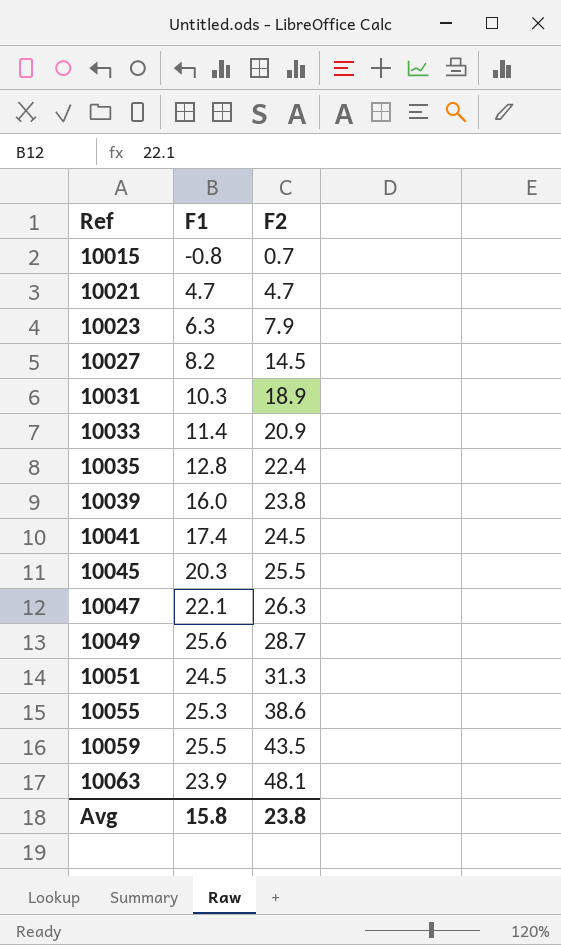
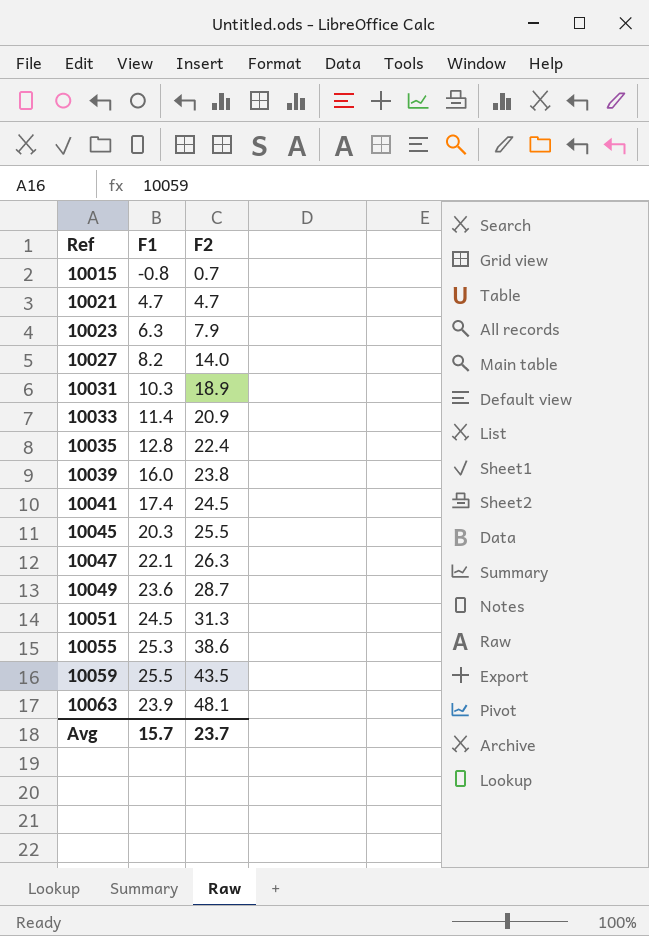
10027 | F2: 14.5 -> 14.0
10049 | F1: 25.6 -> 23.6
Avg | F1: 15.8 -> 15.7
Avg | F2: 23.8 -> 23.7

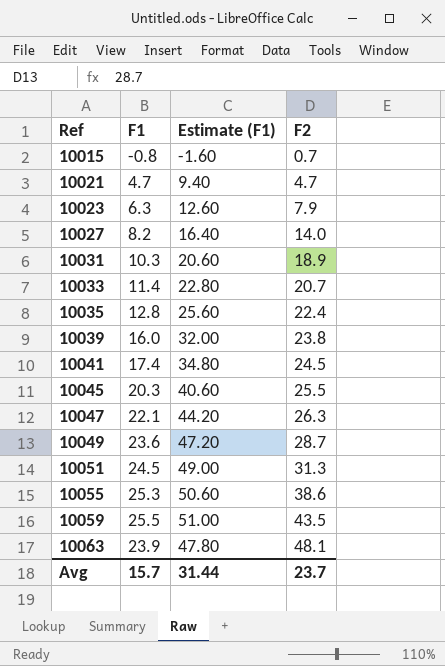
column Estimate (F1) | formula: none -> [F1] * 2
10033 | F2: 20.9 -> 20.7

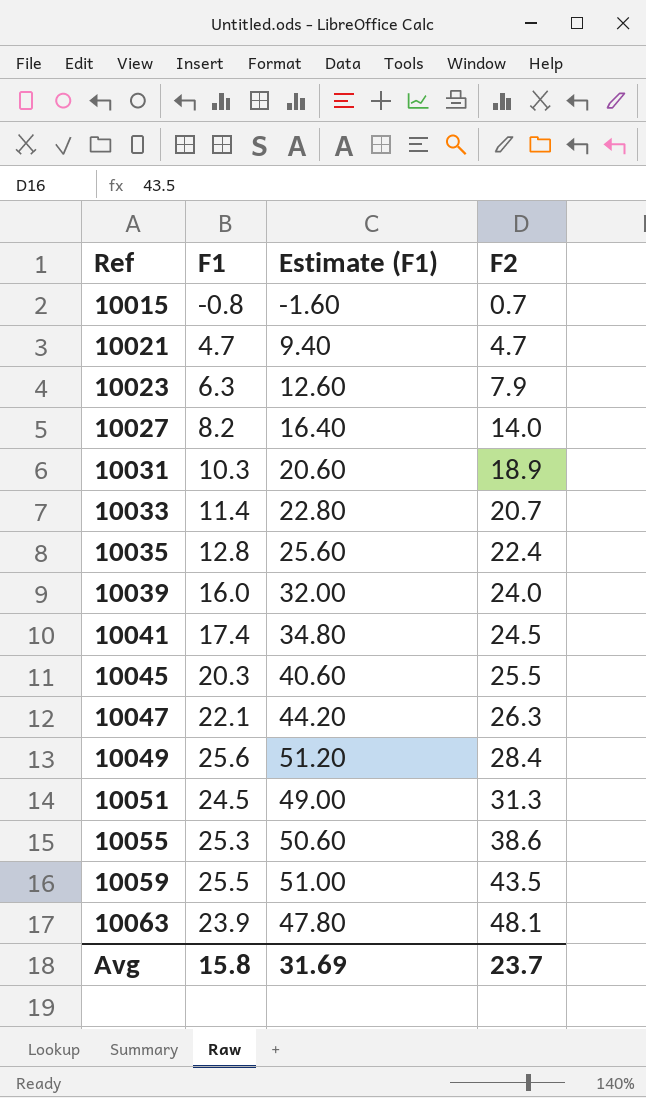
10039 | F2: 23.8 -> 24.0
10049 | F1: 23.6 -> 25.6
10049 | Estimate (F1): 47.20 -> 51.20
10049 | F2: 28.7 -> 28.4
Avg | F1: 15.7 -> 15.8
Avg | Estimate (F1): 31.44 -> 31.69

